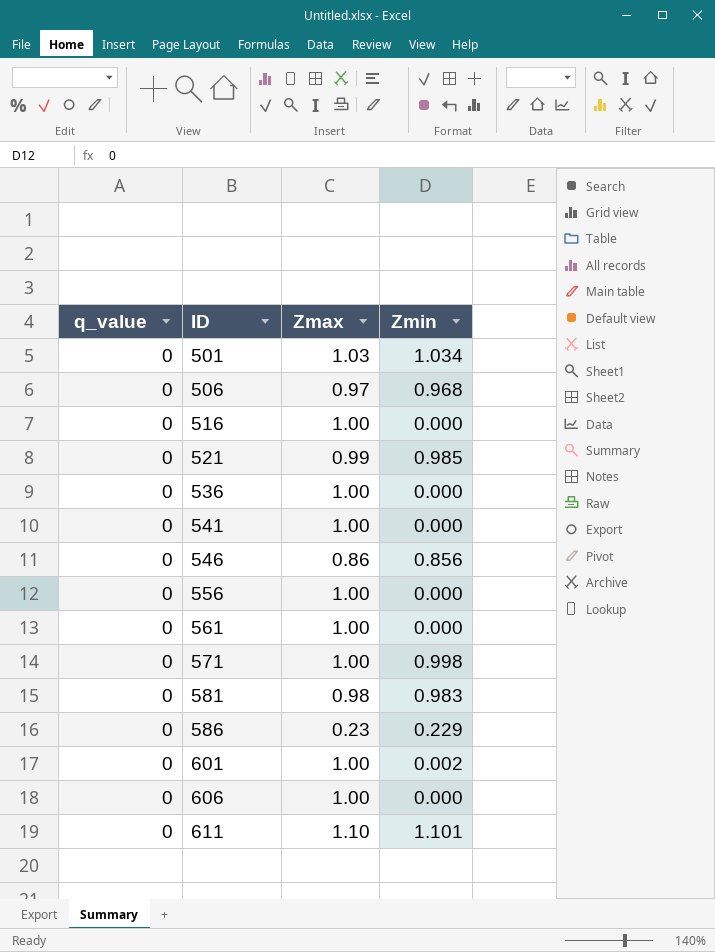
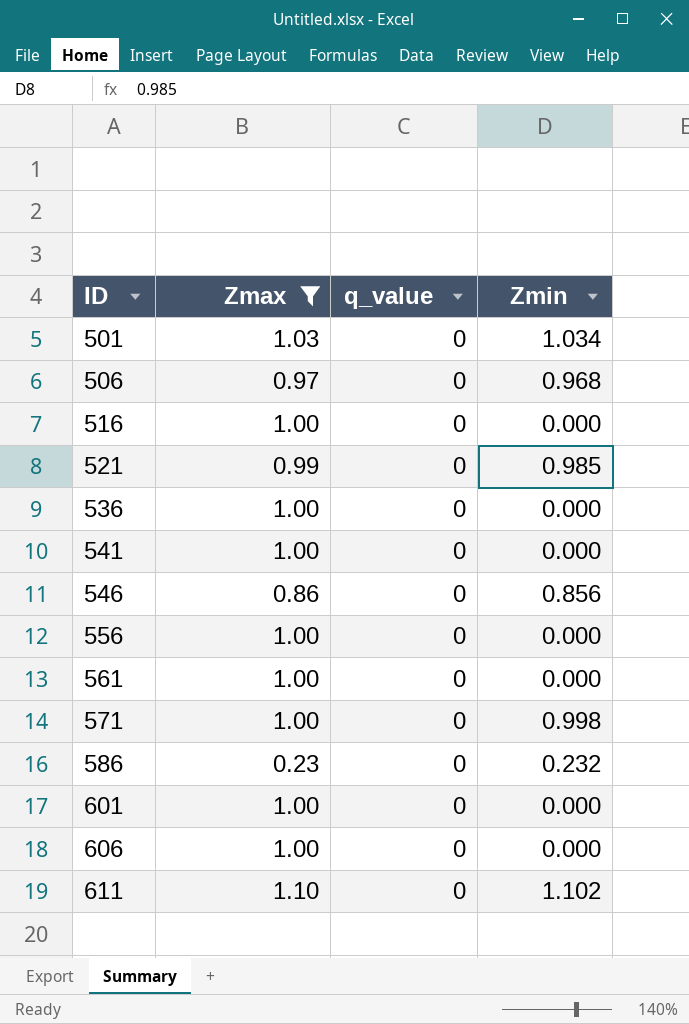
filter: none -> Zmax != 0.98
column q_value | position: 1 -> 3
586 | Zmin: 0.229 -> 0.232
601 | Zmin: 0.002 -> 0.000
611 | Zmin: 1.101 -> 1.102

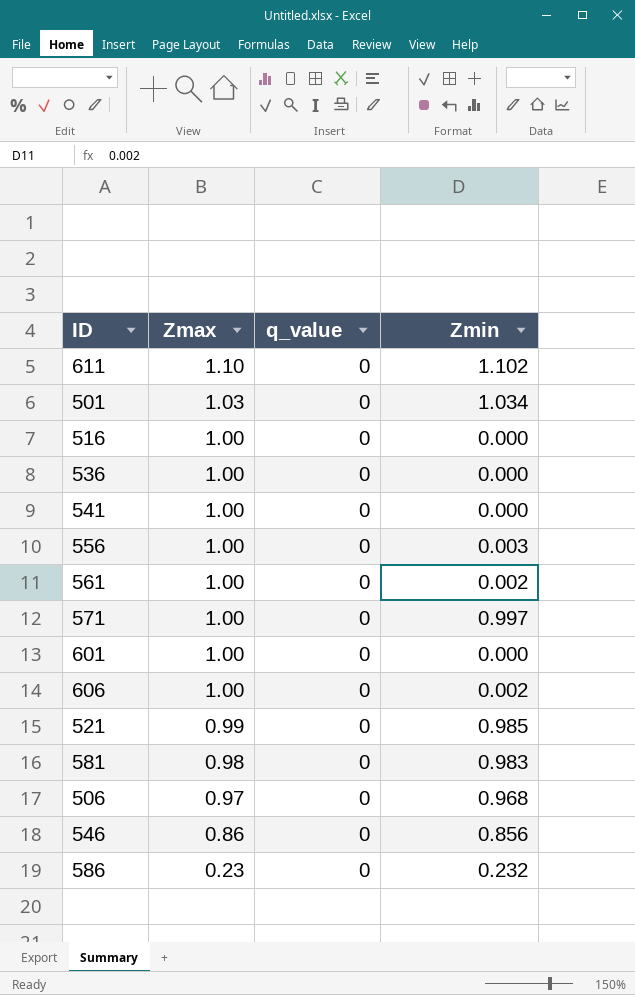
filter: Zmax != 0.98 -> none
row order: ID ascending -> Zmax descending
556 | Zmin: 0.000 -> 0.003
561 | Zmin: 0.000 -> 0.002
571 | Zmin: 0.998 -> 0.997
606 | Zmin: 0.000 -> 0.002

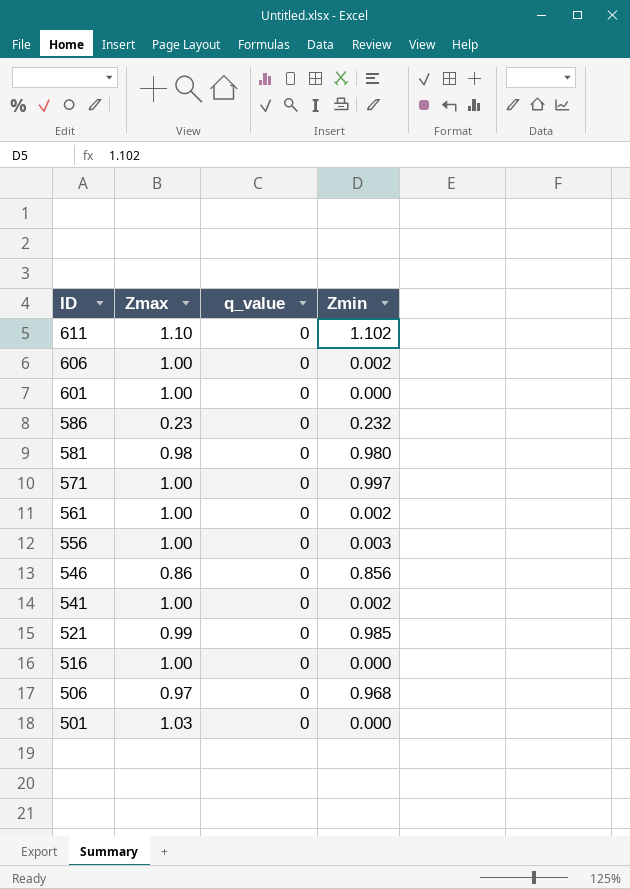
row order: Zmax descending -> ID descending
row 536: 1.00 | 0 | 0.000 -> none
581 | Zmin: 0.983 -> 0.980
541 | Zmin: 0.000 -> 0.002
501 | Zmin: 1.034 -> 0.000

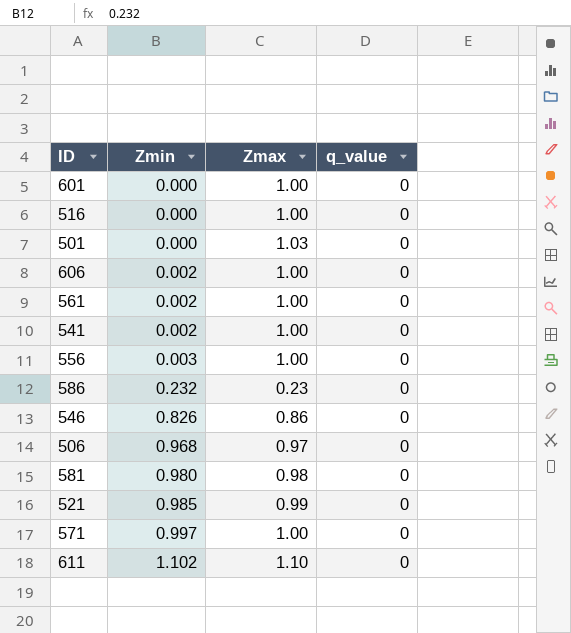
row order: ID descending -> Zmin ascending
column Zmin | position: 4 -> 2
546 | Zmin: 0.856 -> 0.826

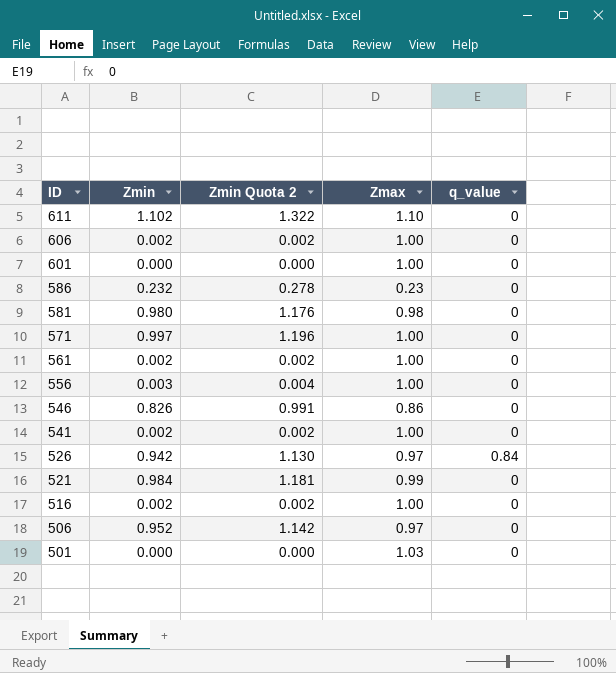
row order: Zmin ascending -> ID descending
column Zmin Quota 2 | formula: none -> [Zmin] * 1.2
row 526: none -> 0.942 | 1.130 | 0.97 | 0.84
521 | Zmin: 0.985 -> 0.984
516 | Zmin: 0.000 -> 0.002
506 | Zmin: 0.968 -> 0.952

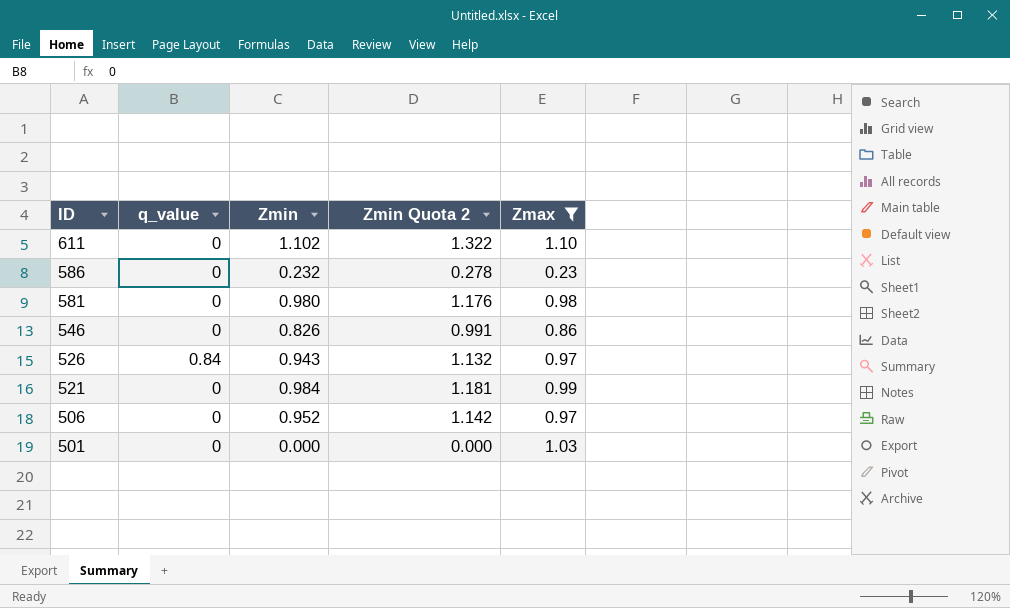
filter: none -> Zmax != 1.00
column q_value | position: 5 -> 2
526 | Zmin: 0.942 -> 0.943
526 | Zmin Quota 2: 1.130 -> 1.132

